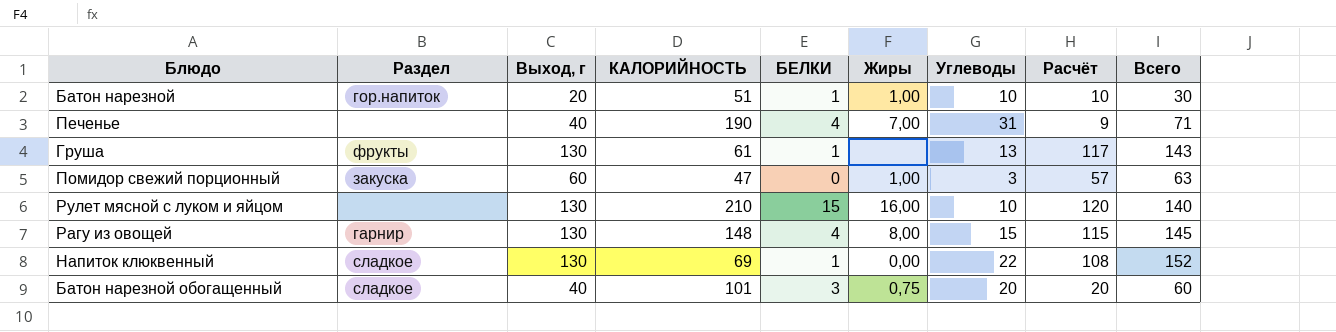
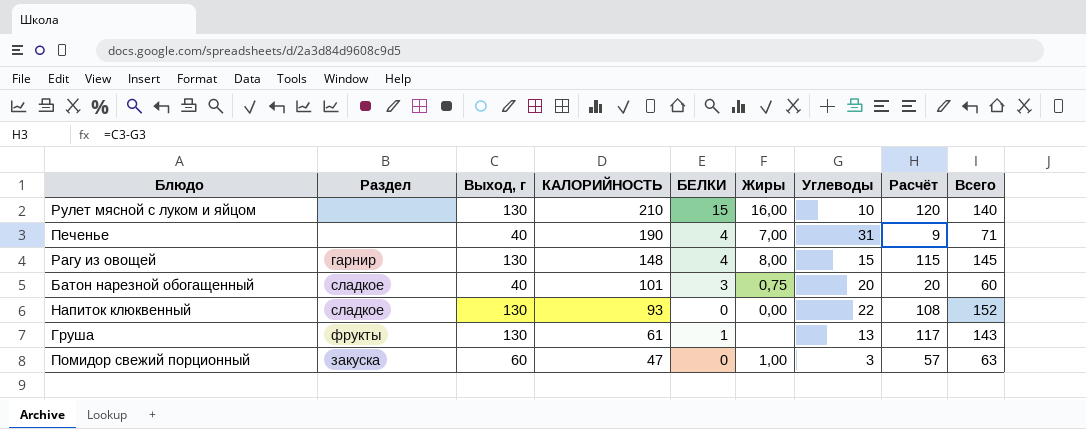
row order: none -> КАЛОРИЙНОСТЬ descending
row Батон нарезной: гор.напиток | 20 | 51 | 1 | 1,00 | 10 | 10 | 30 -> none
Напиток клюквенный | КАЛОРИЙНОСТЬ: 69 -> 93
Напиток клюквенный | БЕЛКИ: 1 -> 0

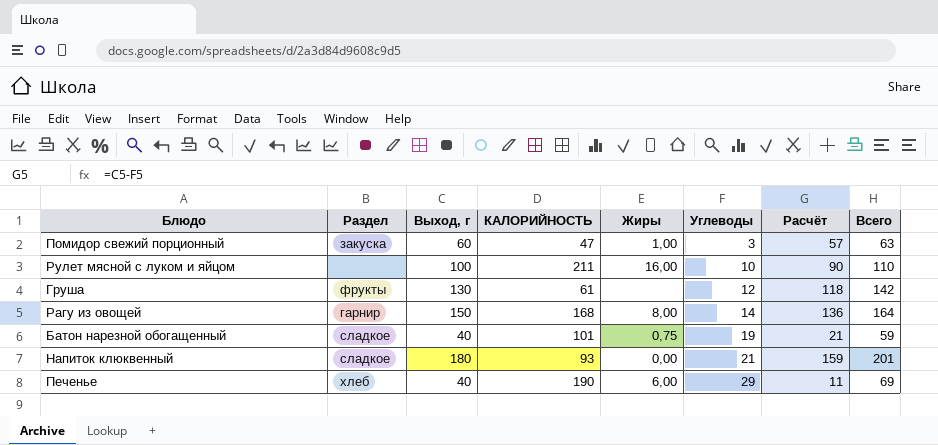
row order: КАЛОРИЙНОСТЬ descending -> Углеводы ascending
column БЕЛКИ | position: 5 -> none
Рулет мясной с луком и яйцом | Выход, г: 130 -> 100
Рулет мясной с луком и яйцом | КАЛОРИЙНОСТЬ: 210 -> 211
Рулет мясной с луком и яйцом | Расчёт: 120 -> 90
Рулет мясной с луком и яйцом | Всего: 140 -> 110
Груша | Углеводы: 13 -> 12
Груша | Расчёт: 117 -> 118
Груша | Всего: 143 -> 142
Рагу из овощей | Выход, г: 130 -> 150
Рагу из овощей | КАЛОРИЙНОСТЬ: 148 -> 168
Рагу из овощей | Углеводы: 15 -> 14
Рагу из овощей | Расчёт: 115 -> 136
Рагу из овощей | Всего: 145 -> 164
Батон нарезной обогащенный | Углеводы: 20 -> 19
Батон нарезной обогащенный | Расчёт: 20 -> 21
Батон нарезной обогащенный | Всего: 60 -> 59
Напиток клюквенный | Выход, г: 130 -> 180
Напиток клюквенный | Углеводы: 22 -> 21
Напиток клюквенный | Расчёт: 108 -> 159
Напиток клюквенный | Всего: 152 -> 201
Печенье | Раздел: none -> хлеб
Печенье | Жиры: 7,00 -> 6,00
Печенье | Углеводы: 31 -> 29
Печенье | Расчёт: 9 -> 11
Печенье | Всего: 71 -> 69

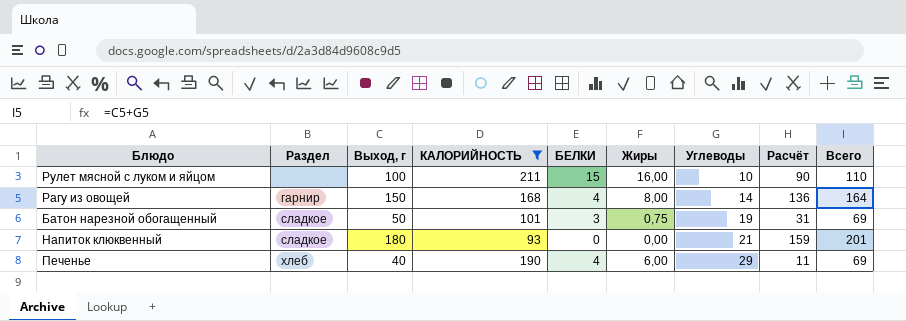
filter: none -> КАЛОРИЙНОСТЬ >= 93
column БЕЛКИ | position: none -> 5
Батон нарезной обогащенный | Выход, г: 40 -> 50
Батон нарезной обогащенный | Расчёт: 21 -> 31
Батон нарезной обогащенный | Всего: 59 -> 69

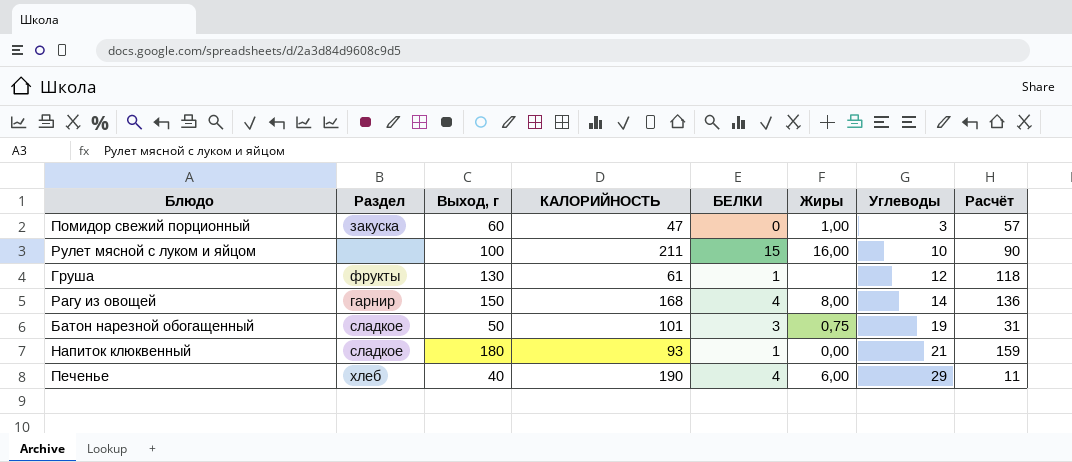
filter: КАЛОРИЙНОСТЬ >= 93 -> none
column Всего | formula: [Выход, г] + [Углеводы] -> none
Напиток клюквенный | БЕЛКИ: 0 -> 1

